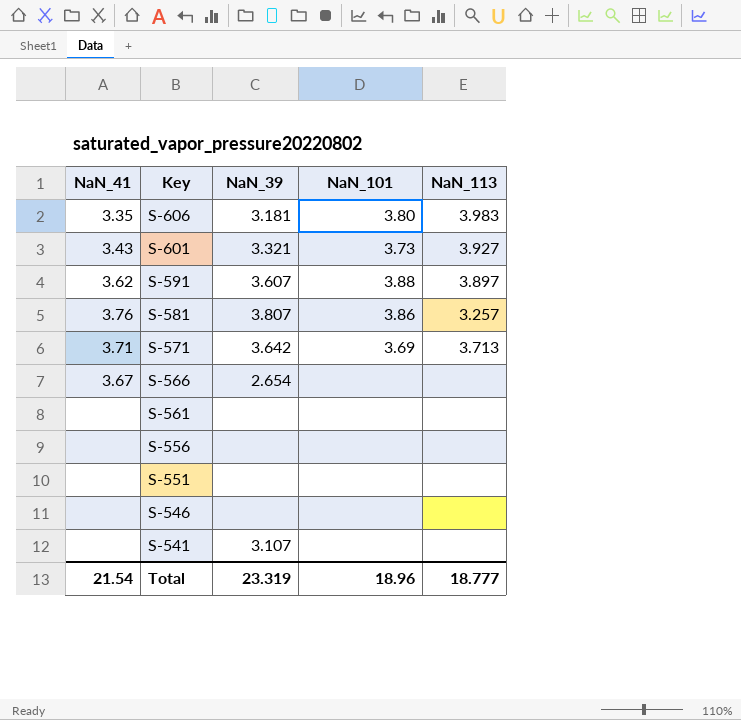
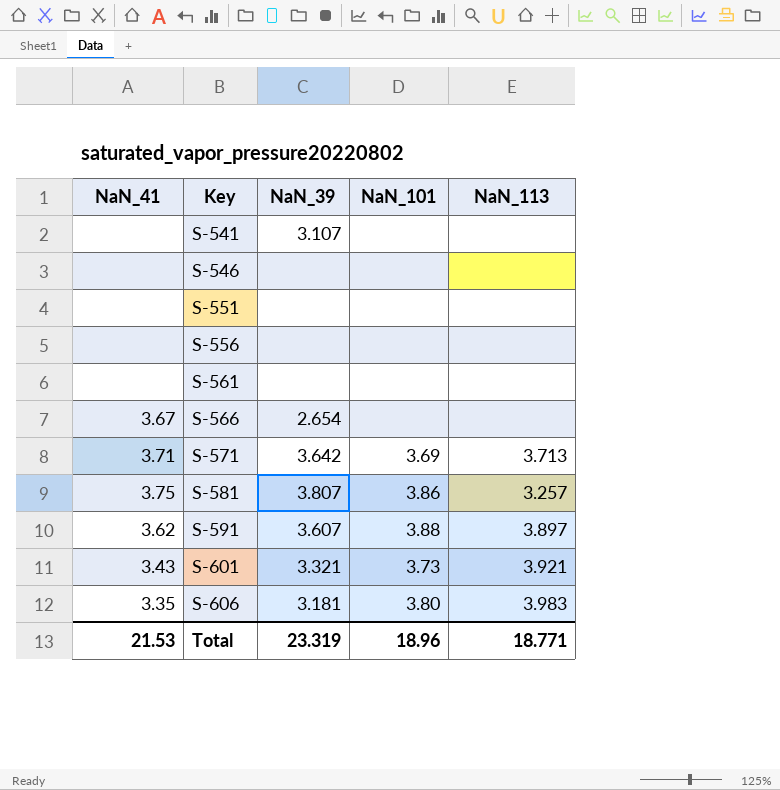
row order: Key descending -> Key ascending
S-581 | NaN_41: 3.76 -> 3.75
S-601 | NaN_113: 3.927 -> 3.921
Total | NaN_41: 21.54 -> 21.53
Total | NaN_113: 18.777 -> 18.771

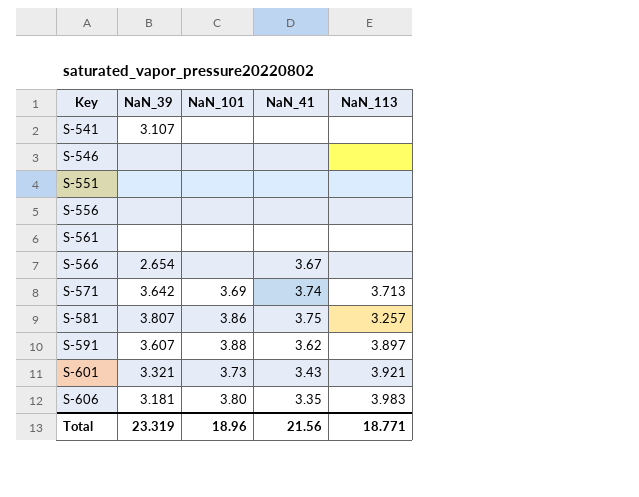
column NaN_41 | position: 1 -> 4
S-571 | NaN_41: 3.71 -> 3.74
Total | NaN_41: 21.53 -> 21.56

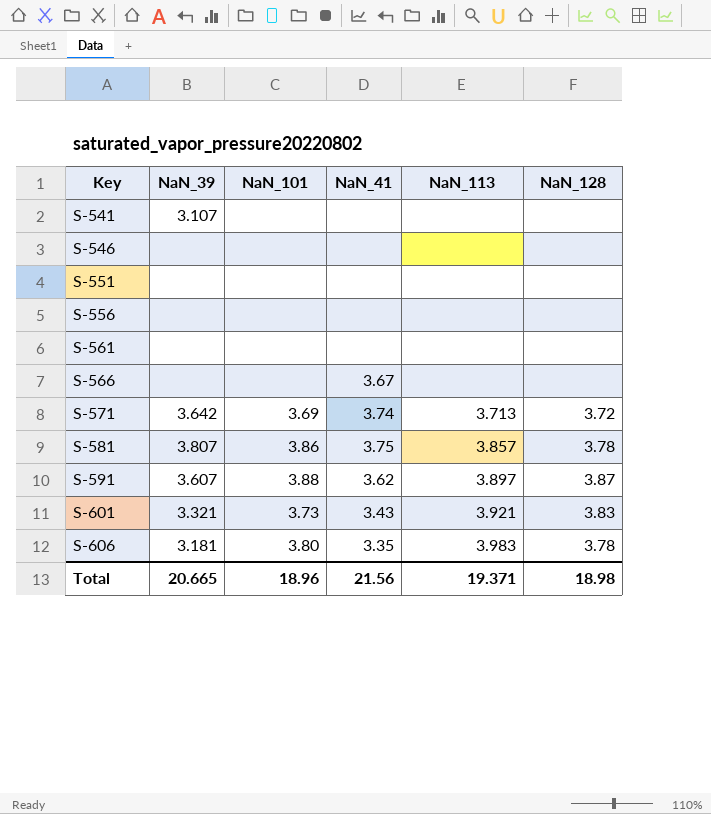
column NaN_128 | position: none -> 6
S-566 | NaN_39: 2.654 -> none
S-581 | NaN_113: 3.257 -> 3.857
Total | NaN_39: 23.319 -> 20.665
Total | NaN_113: 18.771 -> 19.371

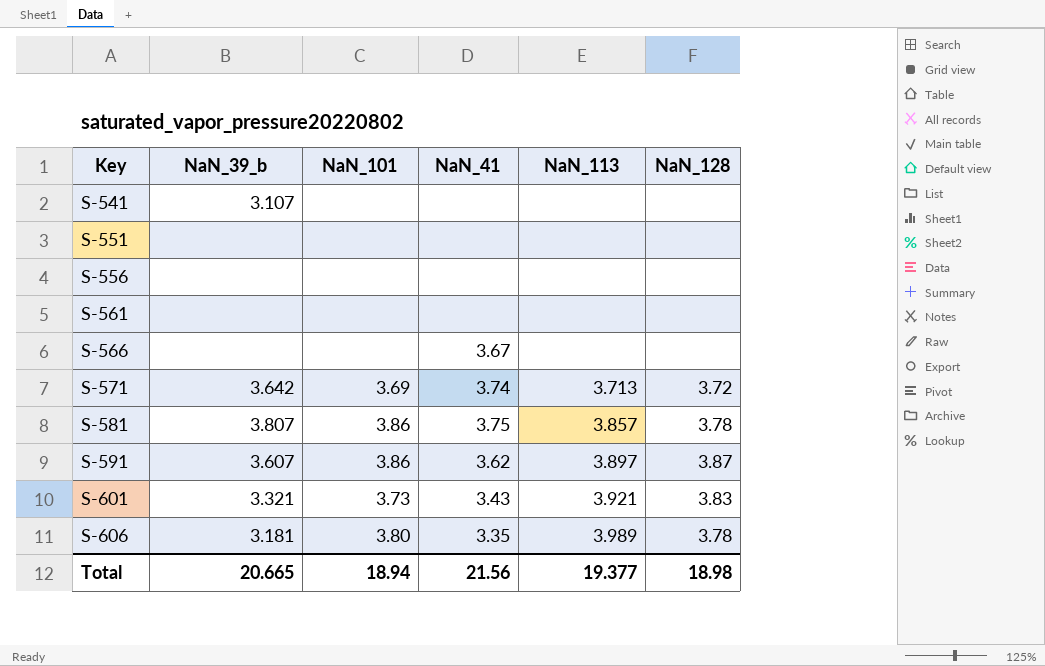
column name: NaN_39 -> NaN_39_b
row S-546: none | none | none | none | none -> none
S-591 | NaN_101: 3.88 -> 3.86
S-606 | NaN_113: 3.983 -> 3.989
Total | NaN_101: 18.96 -> 18.94
Total | NaN_113: 19.371 -> 19.377

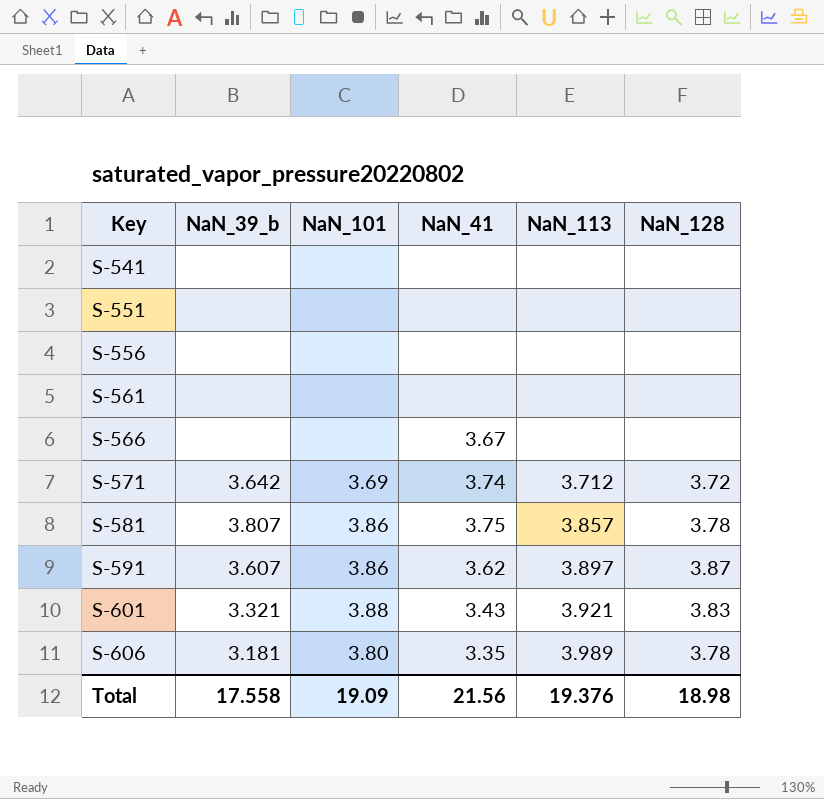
S-541 | NaN_39_b: 3.107 -> none
S-571 | NaN_113: 3.713 -> 3.712
S-601 | NaN_101: 3.73 -> 3.88
Total | NaN_39_b: 20.665 -> 17.558
Total | NaN_101: 18.94 -> 19.09
Total | NaN_113: 19.377 -> 19.376

